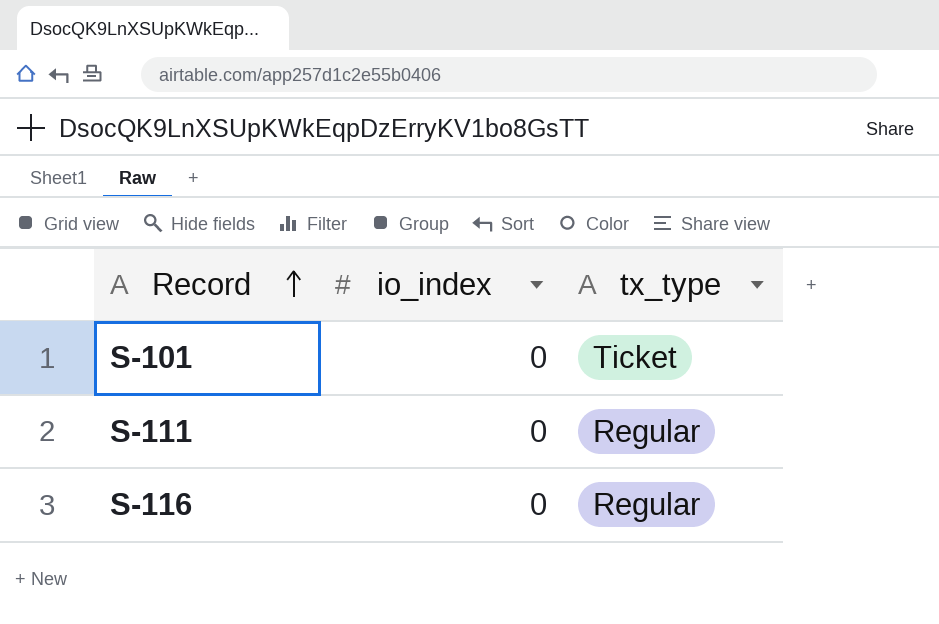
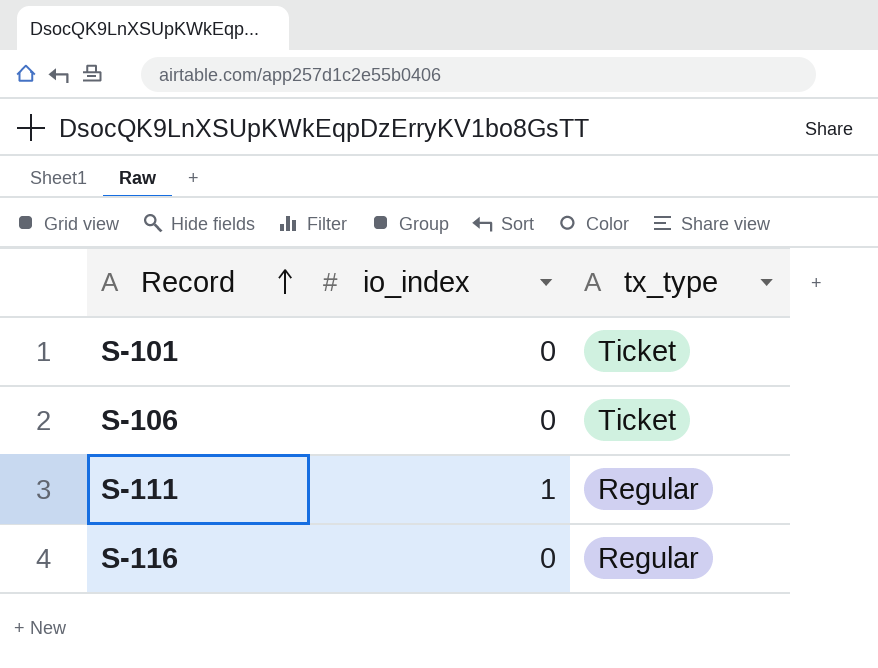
row S-106: none -> 0 | Ticket
S-111 | io_index: 0 -> 1

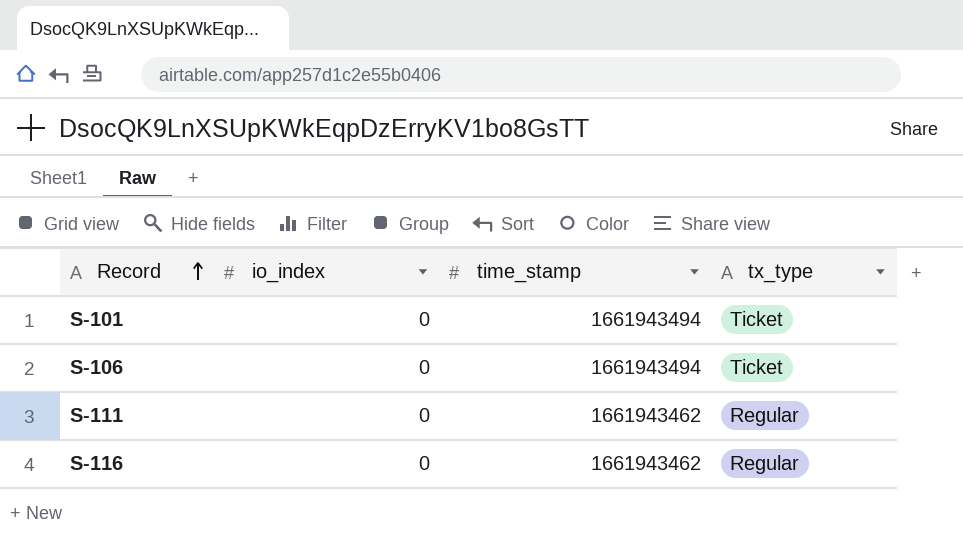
column time_stamp | position: none -> 3
S-111 | io_index: 1 -> 0

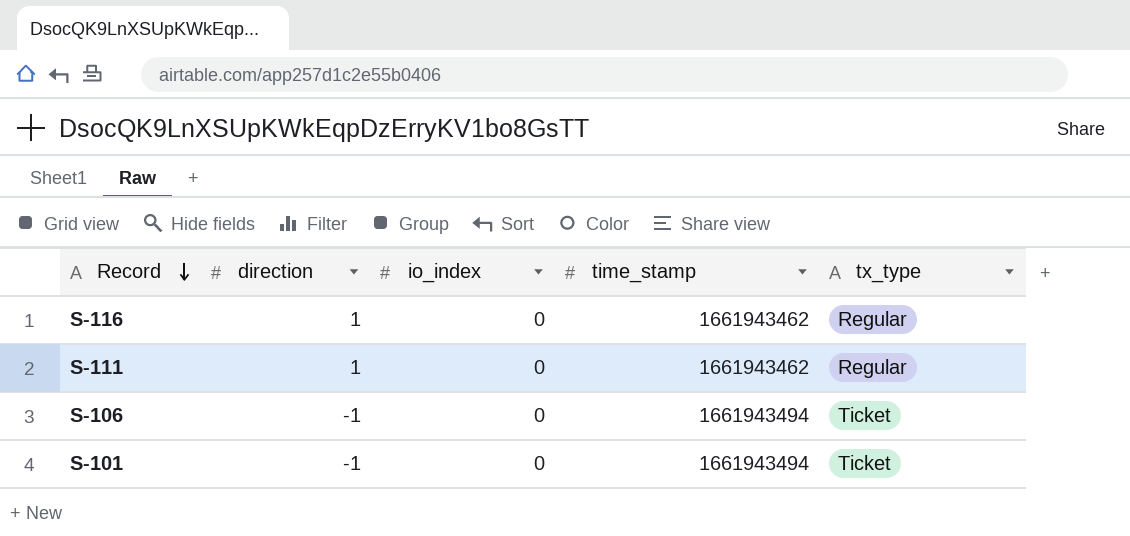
row order: Record ascending -> Record descending
column direction | position: none -> 2

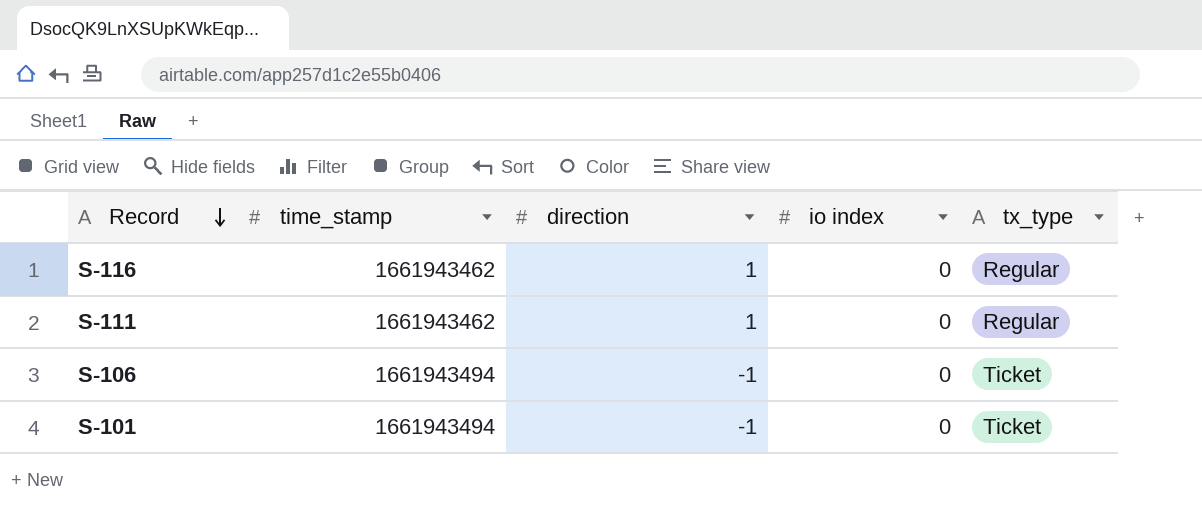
column time_stamp | position: 4 -> 2
column name: io_index -> io index

